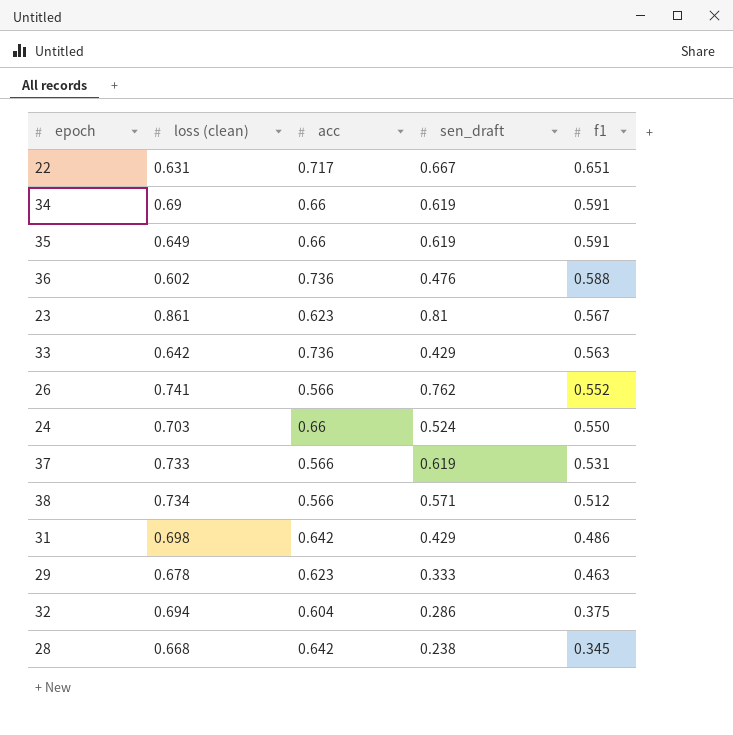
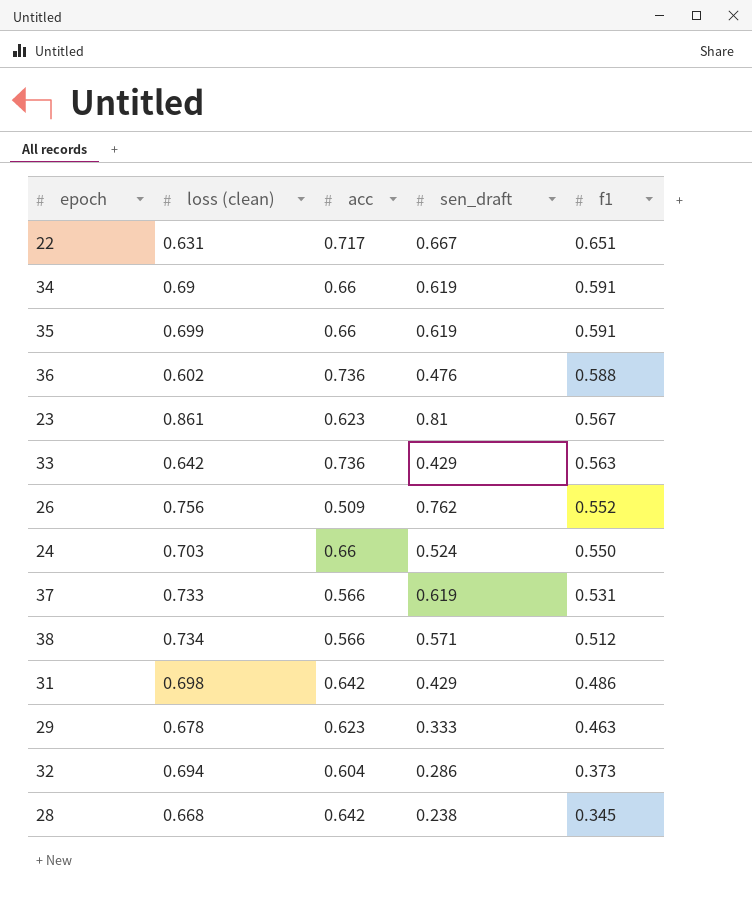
35 | loss (clean): 0.649 -> 0.699
26 | loss (clean): 0.741 -> 0.756
26 | acc: 0.566 -> 0.509
32 | f1: 0.375 -> 0.373

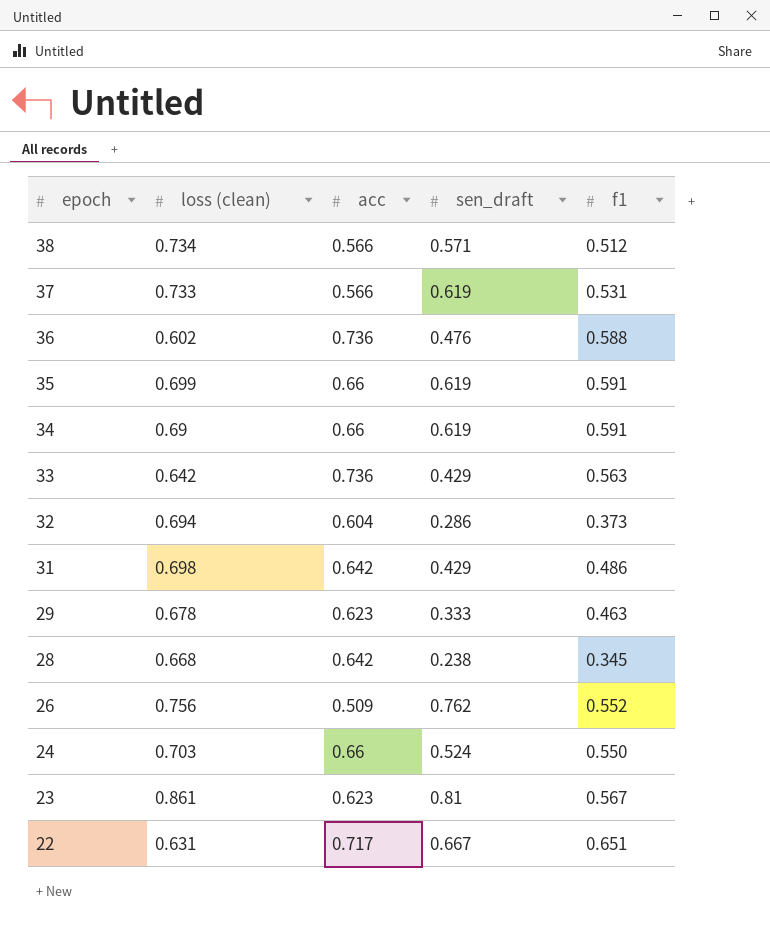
row order: f1 descending -> epoch descending

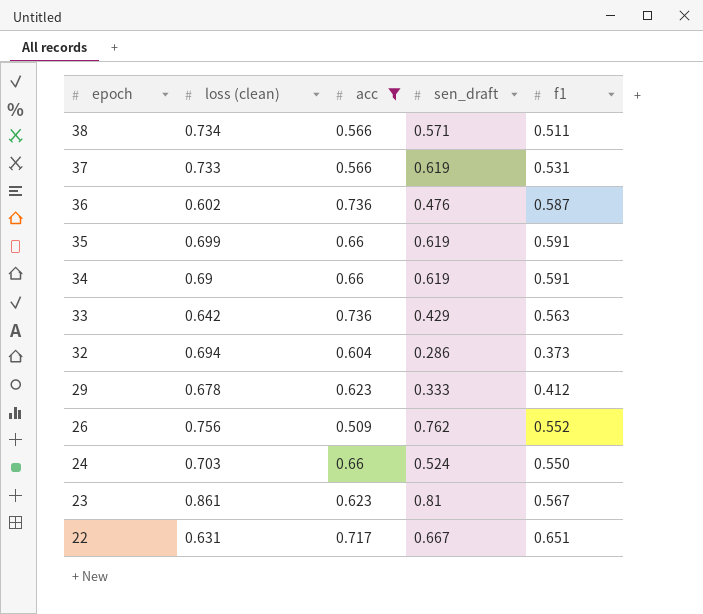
filter: none -> acc != 0.642
38 | f1: 0.512 -> 0.511
36 | f1: 0.588 -> 0.587
29 | f1: 0.463 -> 0.412

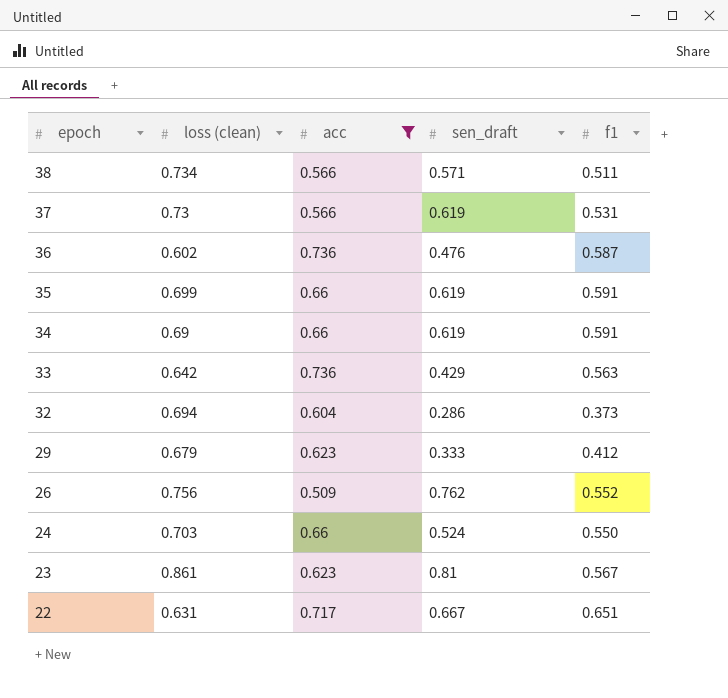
37 | loss (clean): 0.733 -> 0.73
29 | loss (clean): 0.678 -> 0.679

